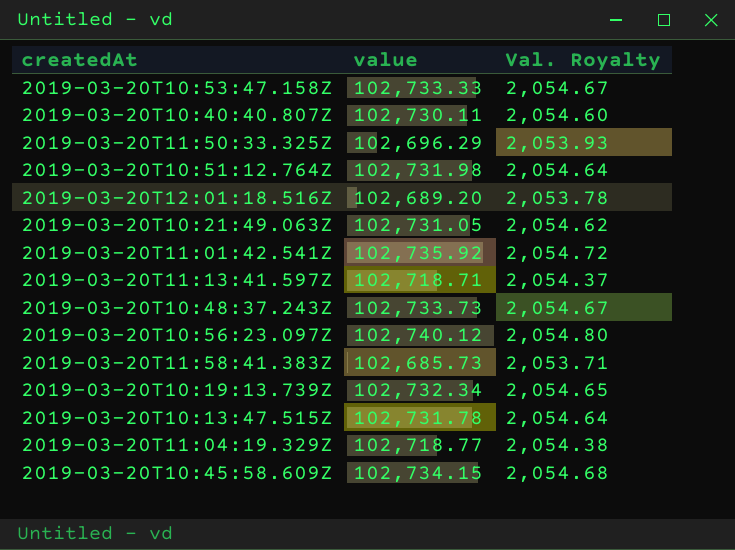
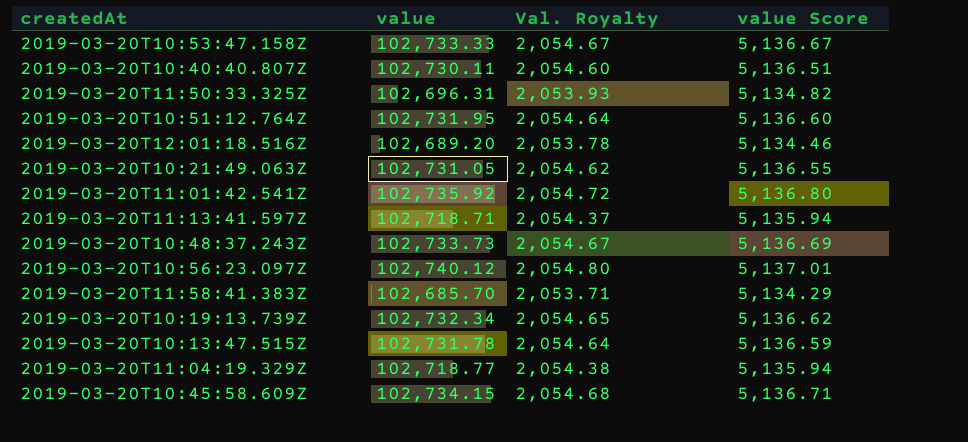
column value Score | formula: none -> [value] * 0.05
2019-03-20T11:50:33.325Z | value: 102,696.29 -> 102,696.31
2019-03-20T10:51:12.764Z | value: 102,731.98 -> 102,731.95
2019-03-20T11:58:41.383Z | value: 102,685.73 -> 102,685.70

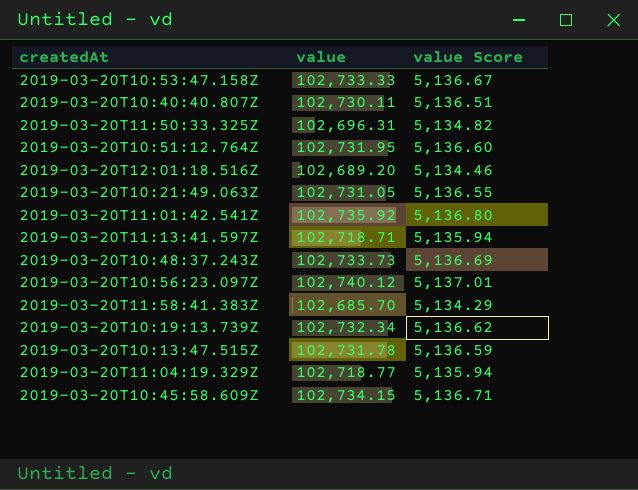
column Val. Royalty | formula: [value] * 0.02 -> none

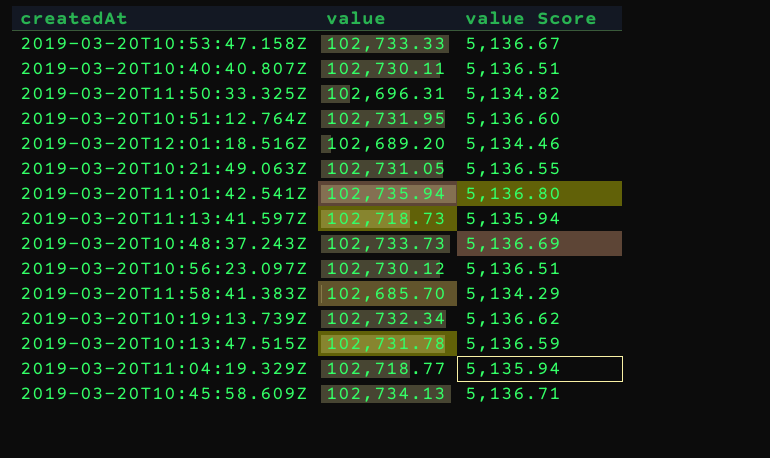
2019-03-20T11:01:42.541Z | value: 102,735.92 -> 102,735.94
2019-03-20T11:13:41.597Z | value: 102,718.71 -> 102,718.73
2019-03-20T10:56:23.097Z | value: 102,740.12 -> 102,730.12
2019-03-20T10:56:23.097Z | value Score: 5,137.01 -> 5,136.51
2019-03-20T10:45:58.609Z | value: 102,734.15 -> 102,734.13

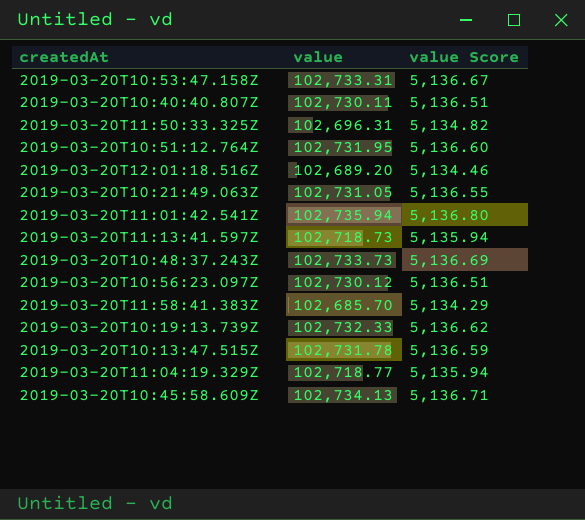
2019-03-20T10:53:47.158Z | value: 102,733.33 -> 102,733.31
2019-03-20T10:19:13.739Z | value: 102,732.34 -> 102,732.33

